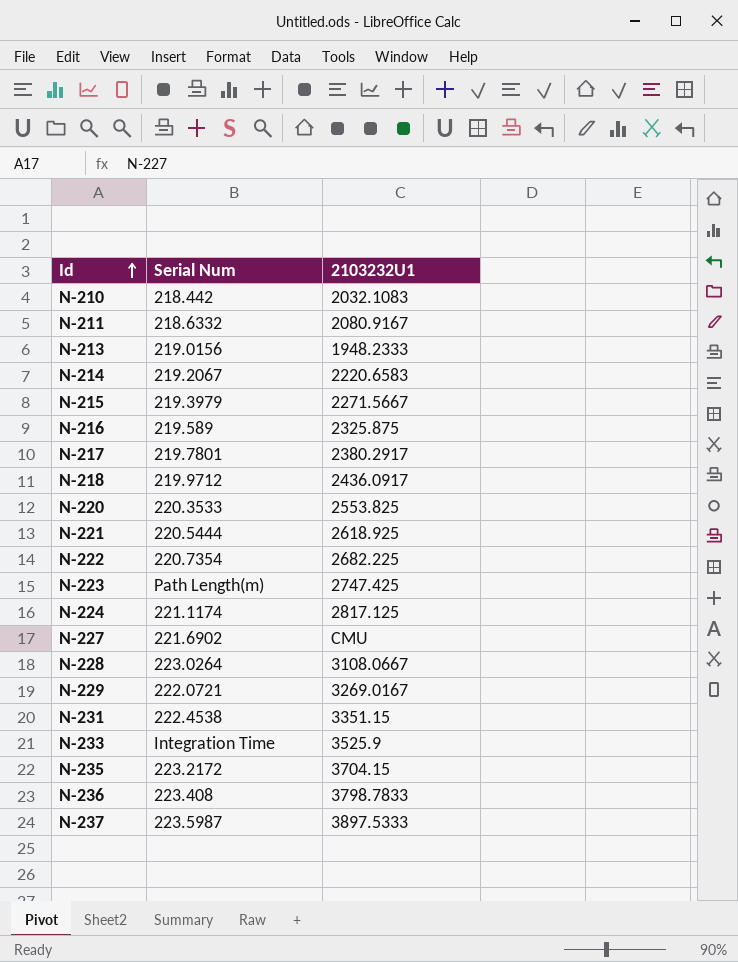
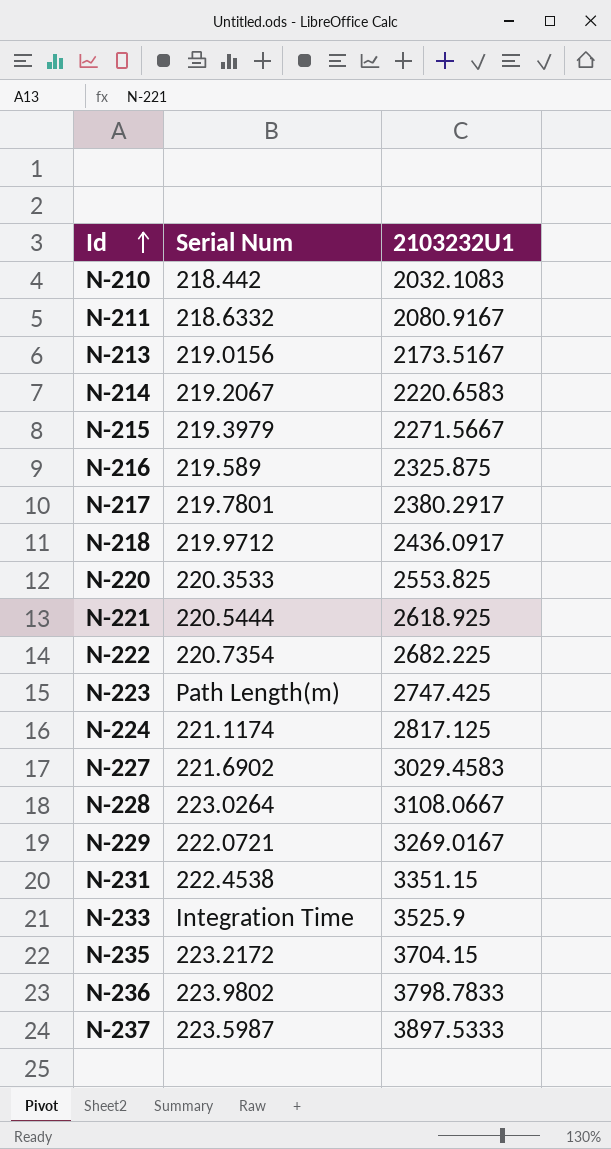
N-213 | 2103232U1: 1948.2333 -> 2173.5167
N-227 | 2103232U1: CMU -> 3029.4583
N-236 | Serial Num: 223.408 -> 223.9802

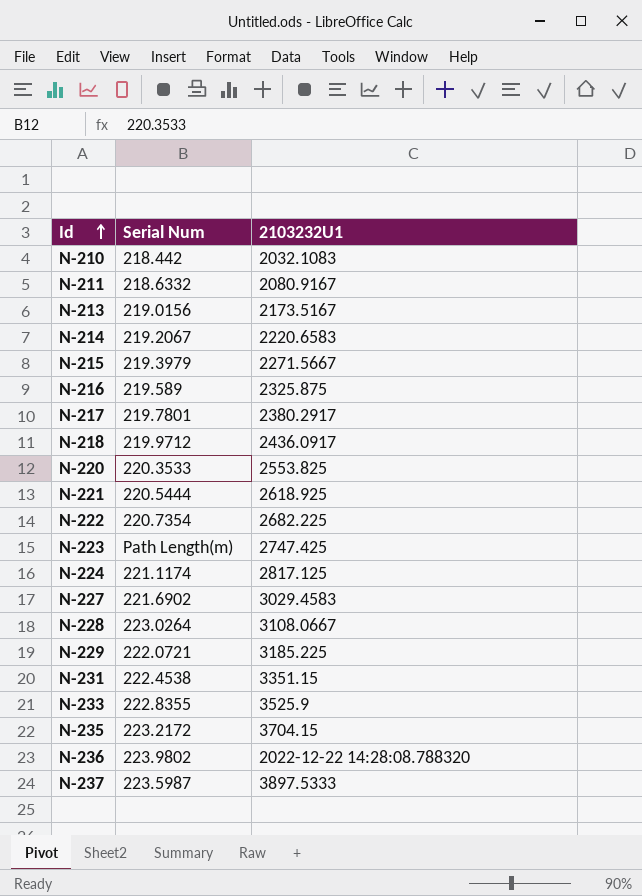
N-229 | 2103232U1: 3269.0167 -> 3185.225
N-233 | Serial Num: Integration Time -> 222.8355
N-236 | 2103232U1: 3798.7833 -> 2022-12-22 14:28:08.788320

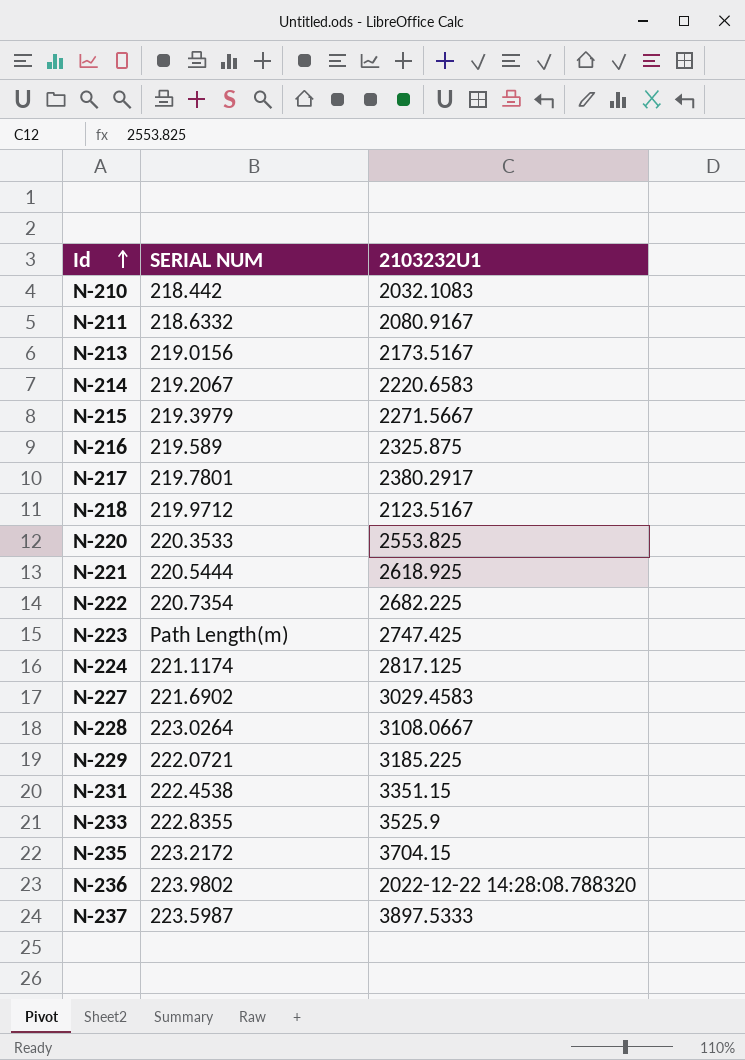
column name: Serial Num -> SERIAL NUM
N-218 | 2103232U1: 2436.0917 -> 2123.5167

